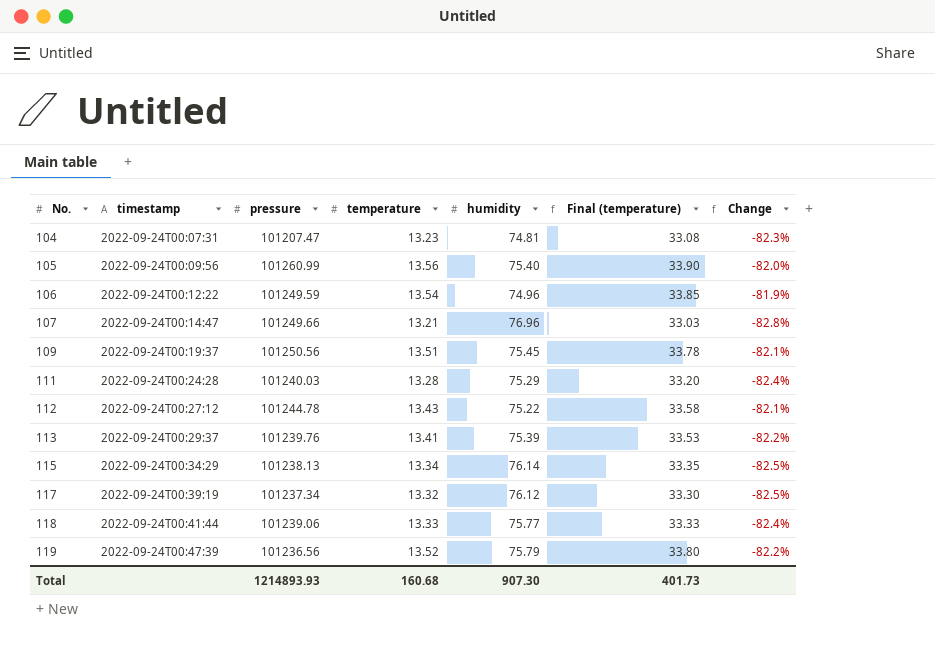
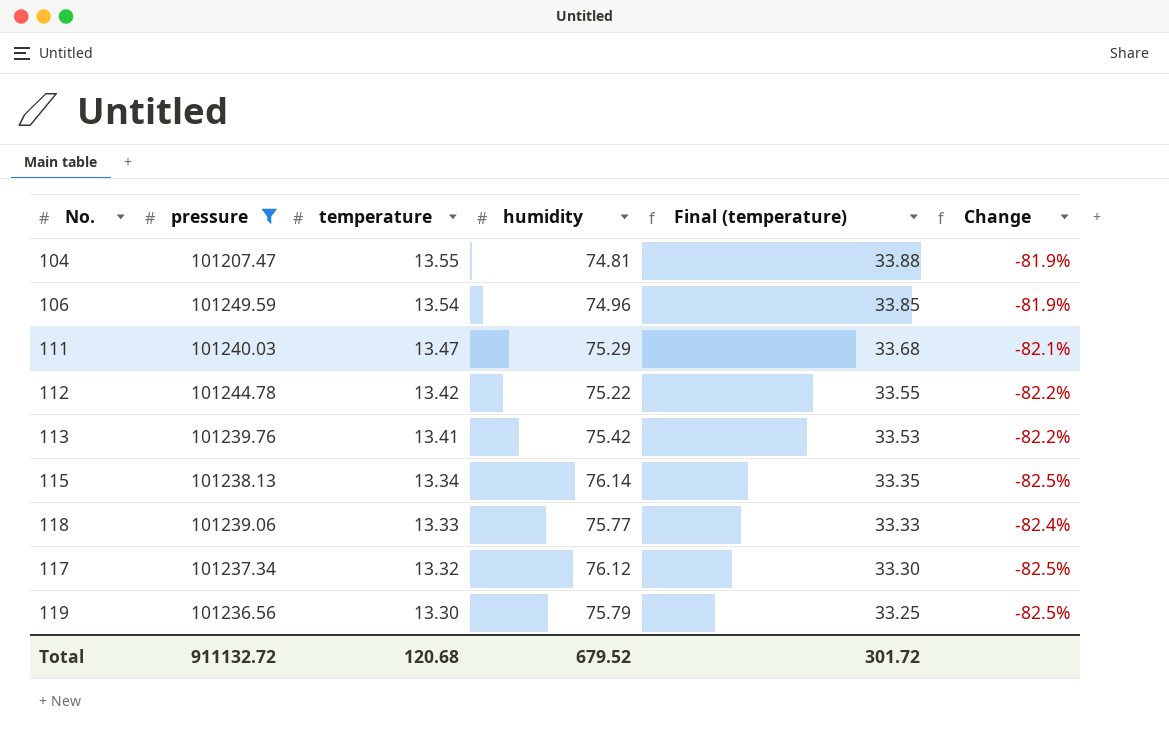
filter: none -> pressure <= 101249.59
row order: No. ascending -> temperature descending
column timestamp | position: 2 -> none
104 | temperature: 13.23 -> 13.55
104 | Final (temperature): 33.08 -> 33.88
104 | Change: -82.3% -> -81.9%
111 | temperature: 13.28 -> 13.47
111 | Final (temperature): 33.20 -> 33.68
111 | Change: -82.4% -> -82.1%
112 | temperature: 13.43 -> 13.42
112 | Final (temperature): 33.58 -> 33.55
112 | Change: -82.1% -> -82.2%
113 | humidity: 75.39 -> 75.42
119 | temperature: 13.52 -> 13.30
119 | Final (temperature): 33.80 -> 33.25
119 | Change: -82.2% -> -82.5%
Total | pressure: 1214893.93 -> 911132.72
Total | temperature: 160.68 -> 120.68
Total | humidity: 907.30 -> 679.52
Total | Final (temperature): 401.73 -> 301.72

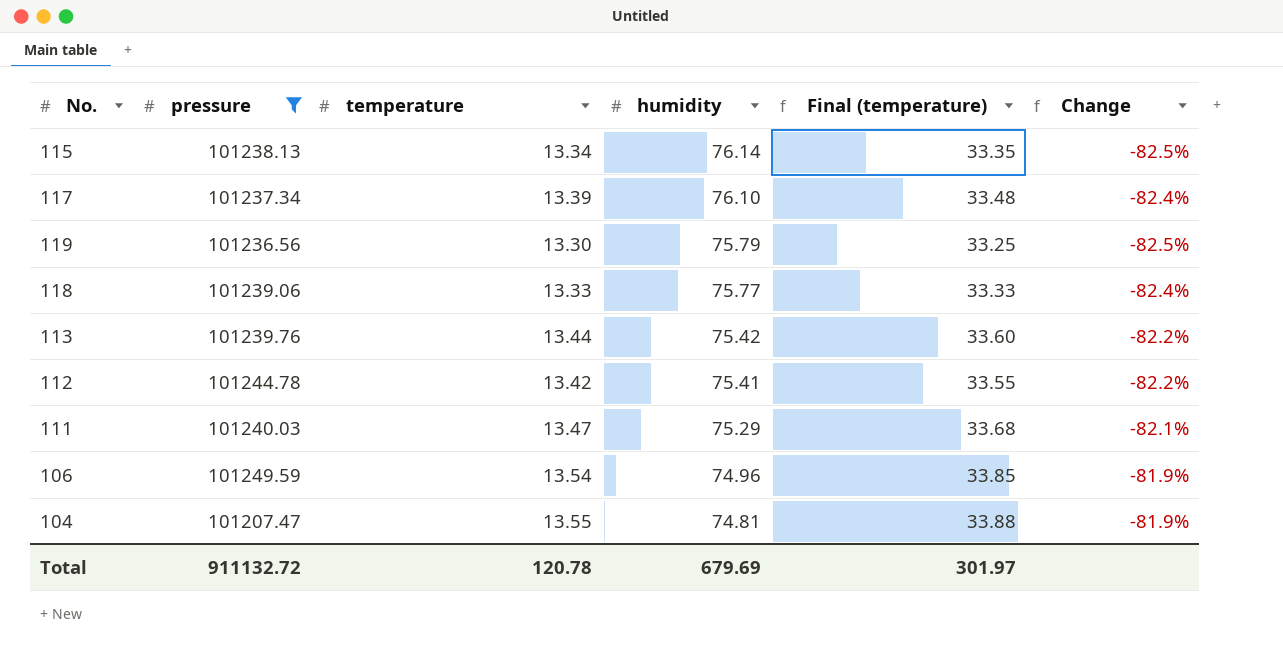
row order: temperature descending -> humidity descending
117 | temperature: 13.32 -> 13.39
117 | humidity: 76.12 -> 76.10
117 | Final (temperature): 33.30 -> 33.48
117 | Change: -82.5% -> -82.4%
113 | temperature: 13.41 -> 13.44
113 | Final (temperature): 33.53 -> 33.60
112 | humidity: 75.22 -> 75.41
Total | temperature: 120.68 -> 120.78
Total | humidity: 679.52 -> 679.69
Total | Final (temperature): 301.72 -> 301.97

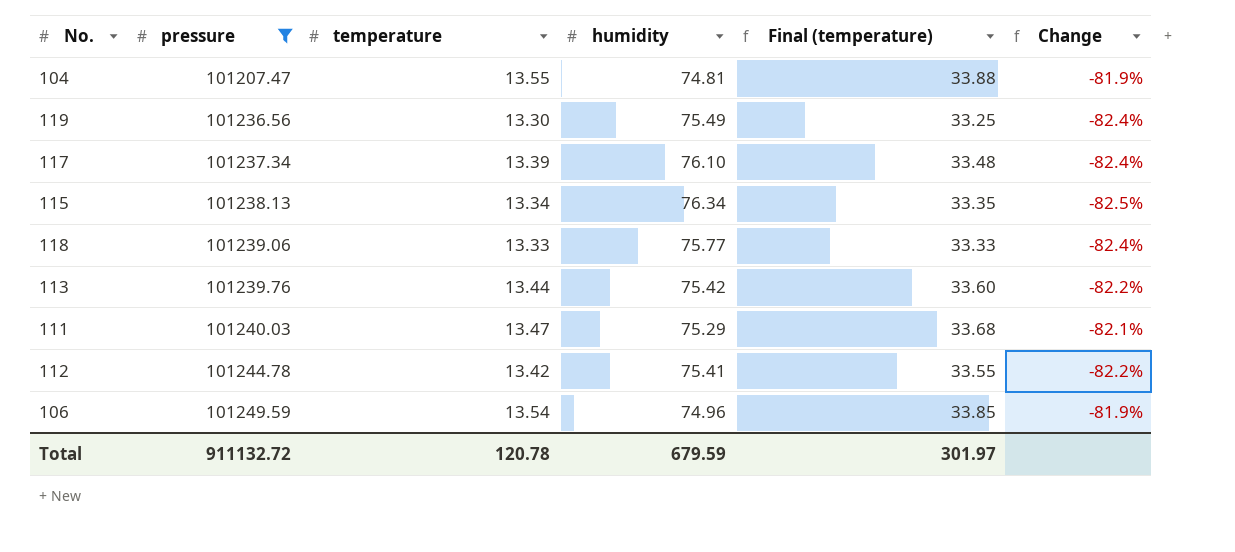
row order: humidity descending -> pressure ascending
119 | humidity: 75.79 -> 75.49
119 | Change: -82.5% -> -82.4%
115 | humidity: 76.14 -> 76.34
Total | humidity: 679.69 -> 679.59

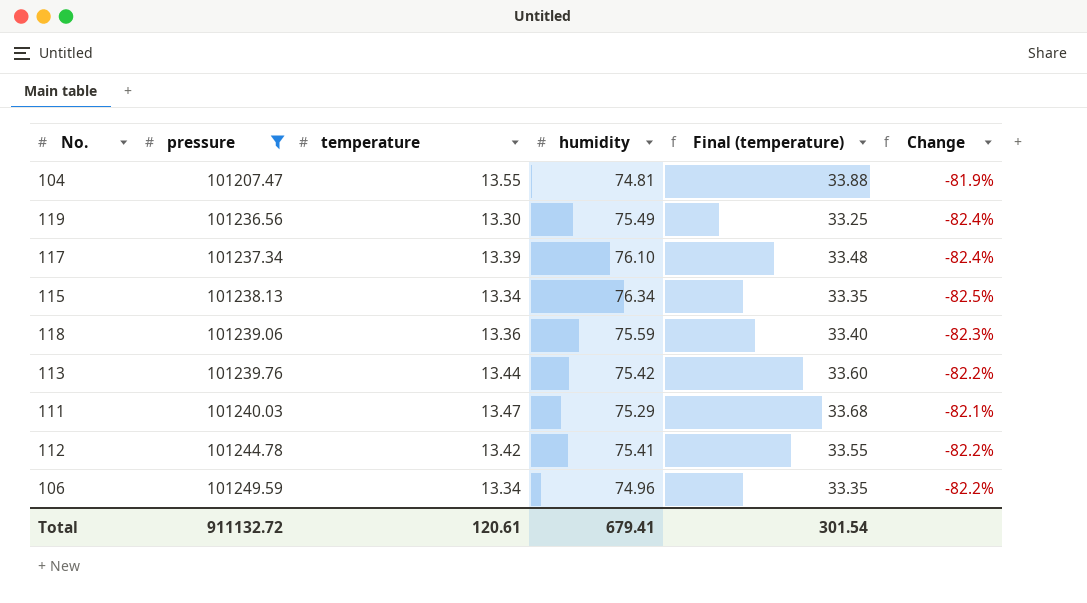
118 | temperature: 13.33 -> 13.36
118 | humidity: 75.77 -> 75.59
118 | Final (temperature): 33.33 -> 33.40
118 | Change: -82.4% -> -82.3%
106 | temperature: 13.54 -> 13.34
106 | Final (temperature): 33.85 -> 33.35
106 | Change: -81.9% -> -82.2%
Total | temperature: 120.78 -> 120.61
Total | humidity: 679.59 -> 679.41
Total | Final (temperature): 301.97 -> 301.54

